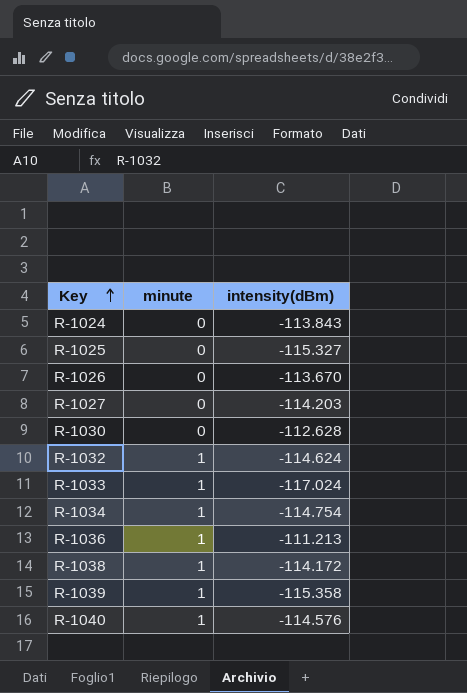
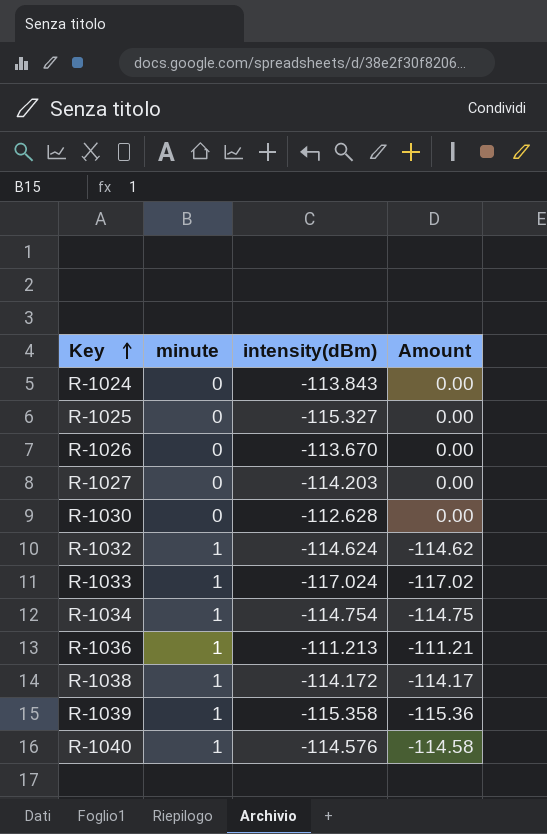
column Amount | formula: none -> [minute] * [intensity(dBm)]

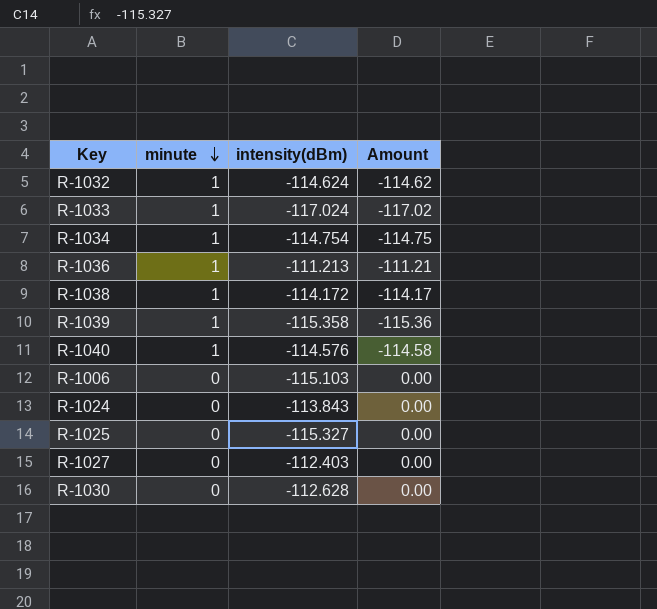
row order: Key ascending -> minute descending
row R-1026: 0 | -113.670 | 0.00 -> none
row R-1006: none -> 0 | -115.103 | 0.00
R-1027 | intensity(dBm): -114.203 -> -112.403

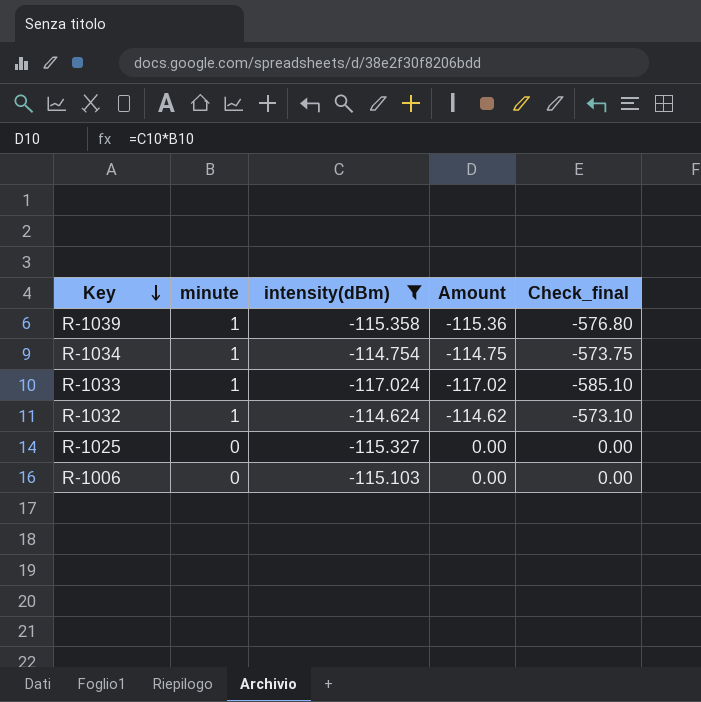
filter: none -> intensity(dBm) <= -114.624
row order: minute descending -> Key descending
column Check_final | formula: none -> [Amount] * 5

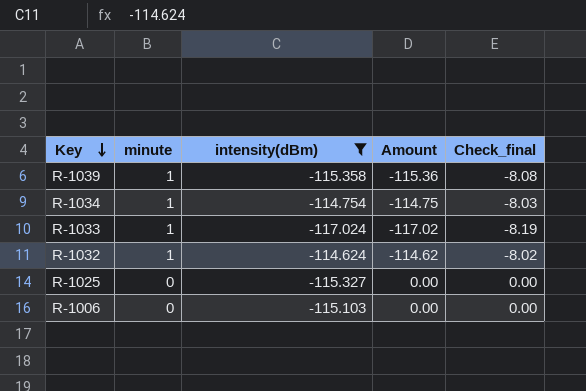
column Check_final | formula: [Amount] * 5 -> [Amount] * 0.07

